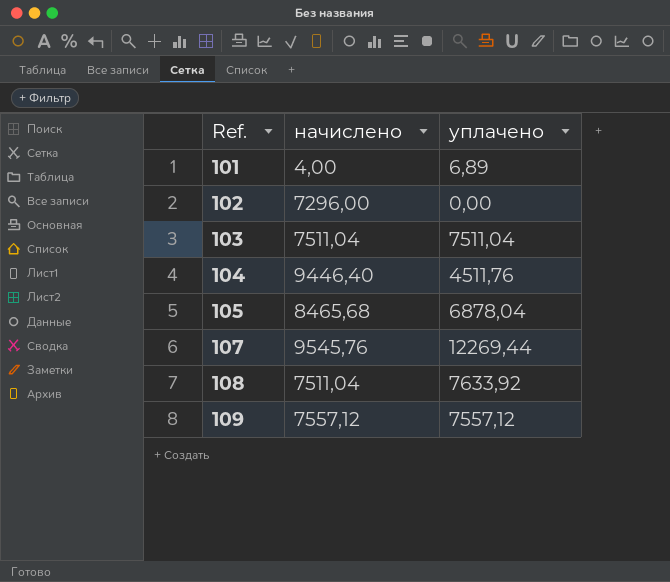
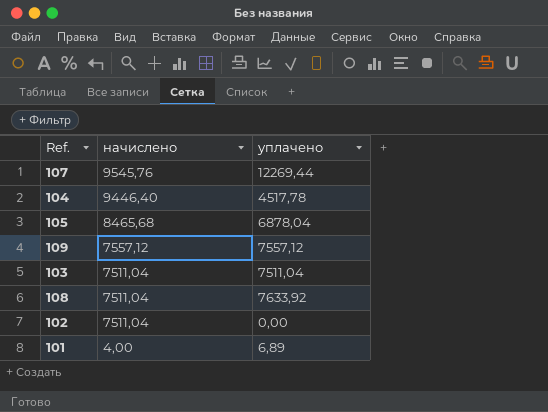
row order: Ref. ascending -> начислено descending
104 | уплачено: 4511,76 -> 4517,78
102 | начислено: 7296,00 -> 7511,04

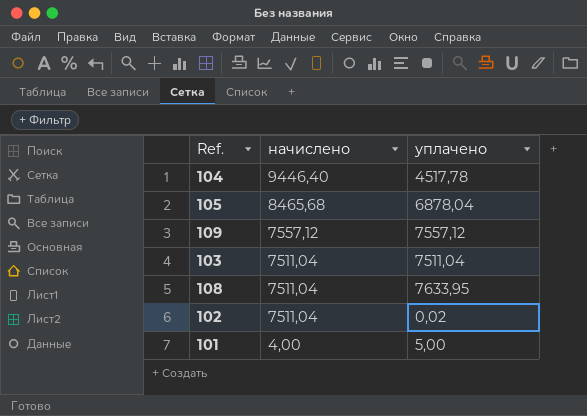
row 107: 9545,76 | 12269,44 -> none
108 | уплачено: 7633,92 -> 7633,95
102 | уплачено: 0,00 -> 0,02
101 | уплачено: 6,89 -> 5,00

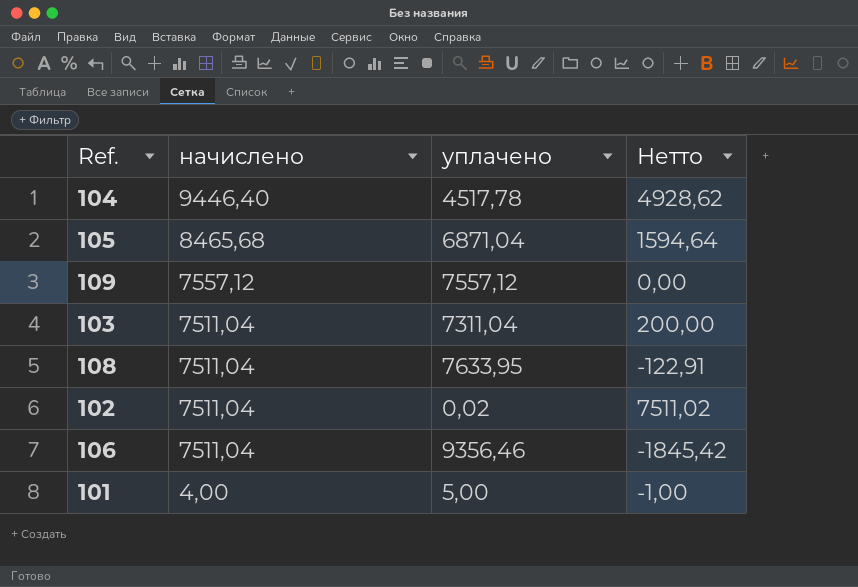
column Нетто | formula: none -> [начислено] - [уплачено]
105 | уплачено: 6878,04 -> 6871,04
103 | уплачено: 7511,04 -> 7311,04
row 106: none -> 7511,04 | 9356,46 | -1845,42

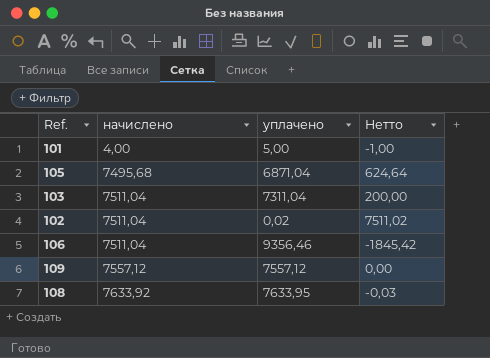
row order: начислено descending -> начислено ascending
row 104: 9446,40 | 4517,78 | 4928,62 -> none
105 | начислено: 8465,68 -> 7495,68
105 | Нетто: 1594,64 -> 624,64
108 | начислено: 7511,04 -> 7633,92
108 | Нетто: -122,91 -> -0,03

